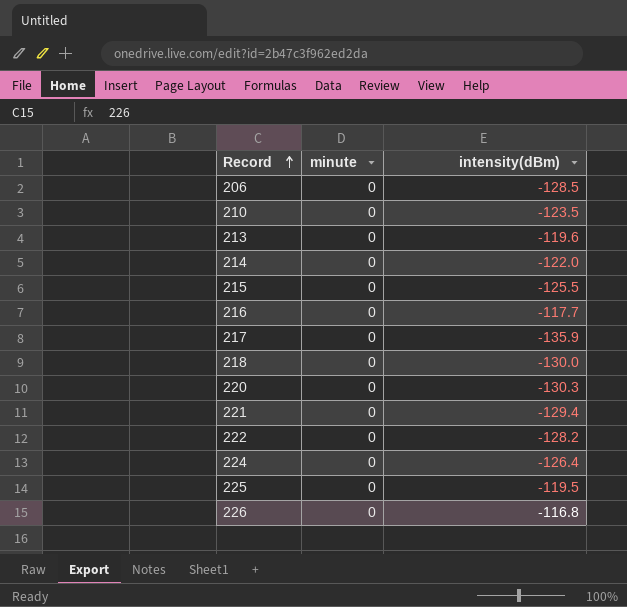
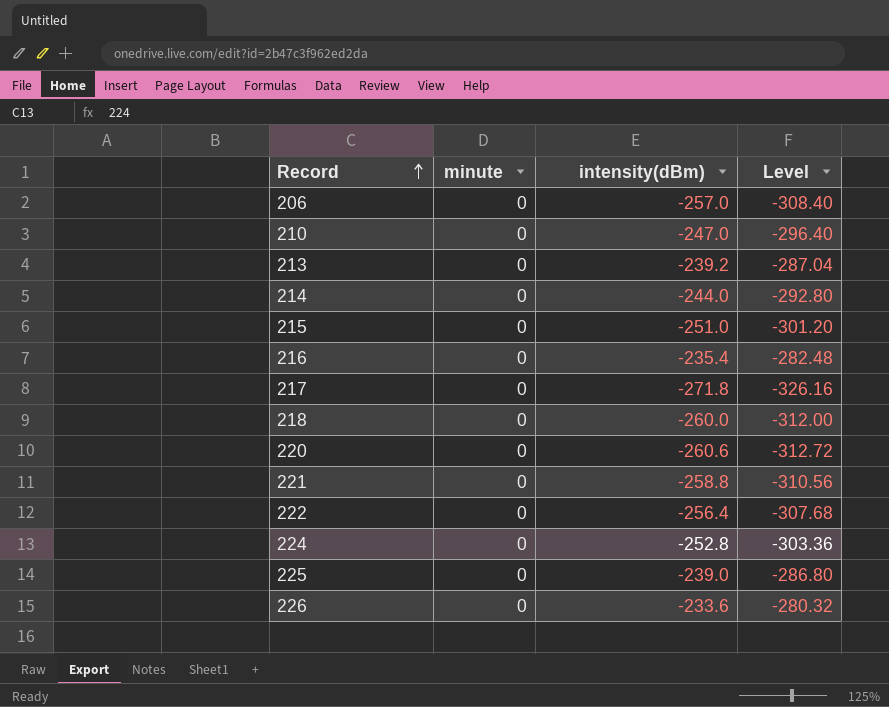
column Level | formula: none -> [intensity(dBm)] * 1.2
206 | intensity(dBm): -128.5 -> -257.0
210 | intensity(dBm): -123.5 -> -247.0
213 | intensity(dBm): -119.6 -> -239.2
214 | intensity(dBm): -122.0 -> -244.0
215 | intensity(dBm): -125.5 -> -251.0
216 | intensity(dBm): -117.7 -> -235.4
217 | intensity(dBm): -135.9 -> -271.8
218 | intensity(dBm): -130.0 -> -260.0
220 | intensity(dBm): -130.3 -> -260.6
221 | intensity(dBm): -129.4 -> -258.8
222 | intensity(dBm): -128.2 -> -256.4
224 | intensity(dBm): -126.4 -> -252.8
225 | intensity(dBm): -119.5 -> -239.0
226 | intensity(dBm): -116.8 -> -233.6

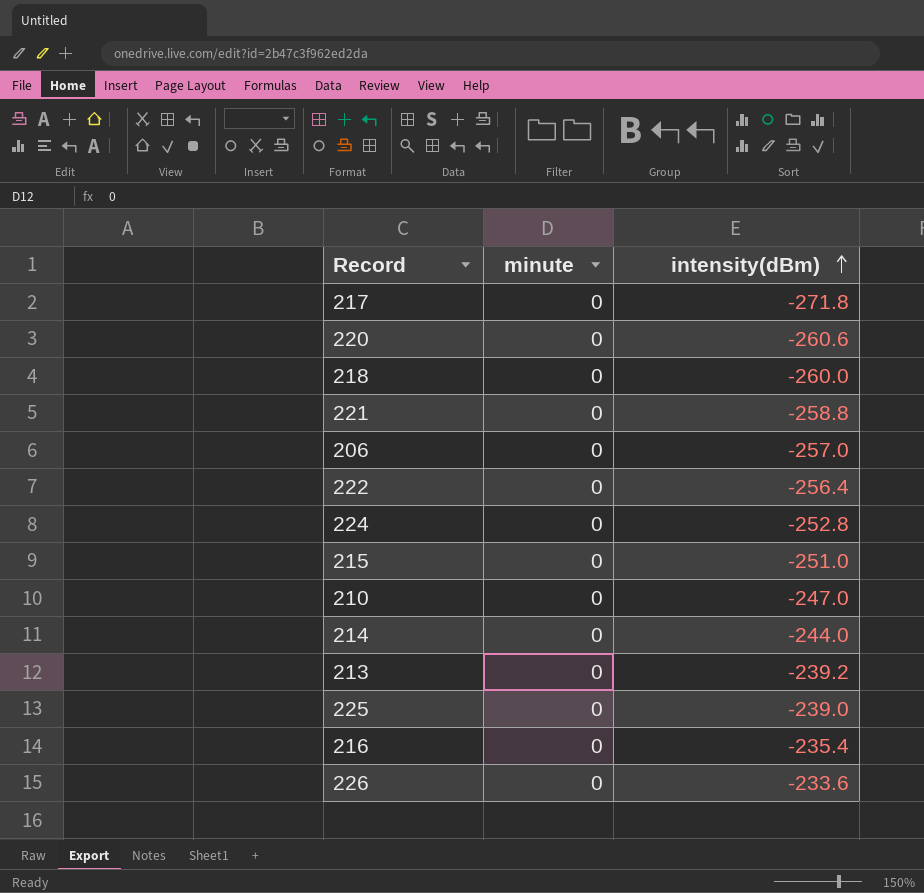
row order: Record ascending -> intensity(dBm) ascending
column Level | formula: [intensity(dBm)] * 1.2 -> none

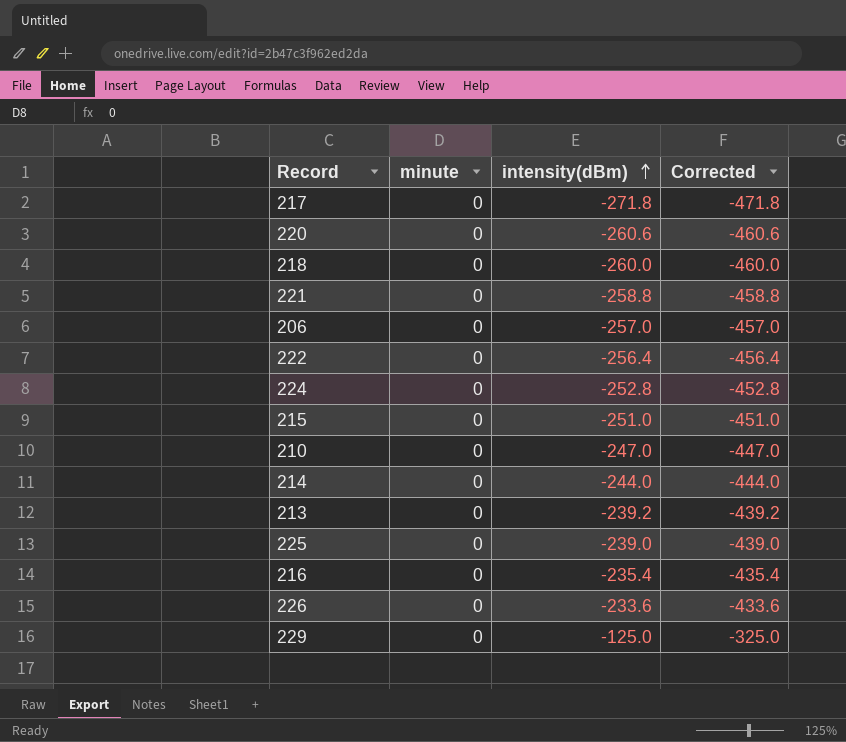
column Corrected | formula: none -> [intensity(dBm)] - 200
row 229: none -> 0 | -125.0 | -325.0

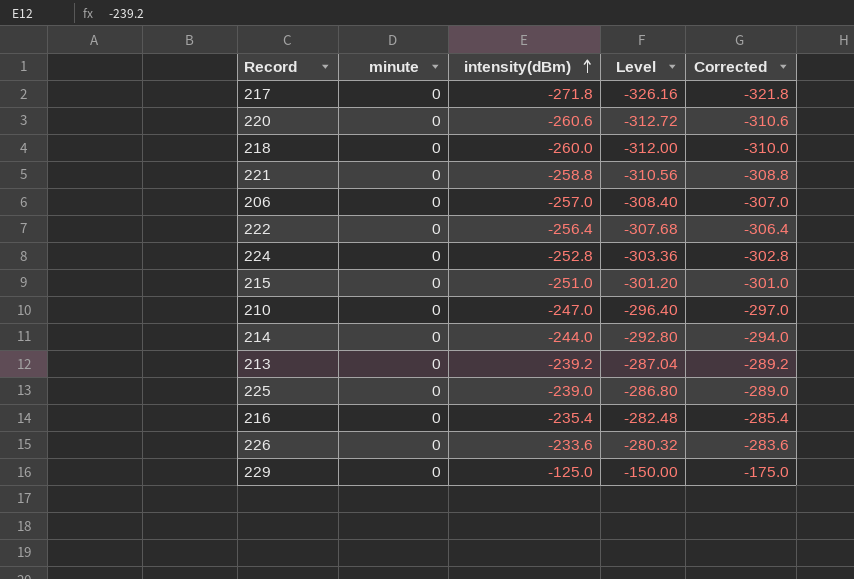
column Level | formula: none -> [intensity(dBm)] * 1.2
column Corrected | formula: [intensity(dBm)] - 200 -> [intensity(dBm)] - 50

